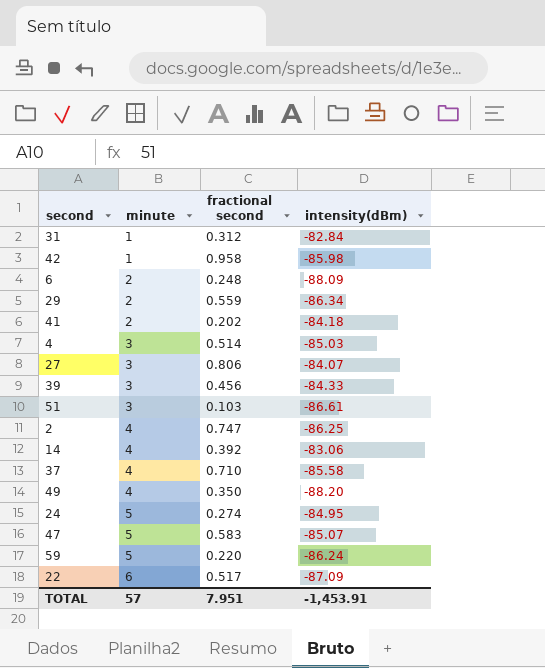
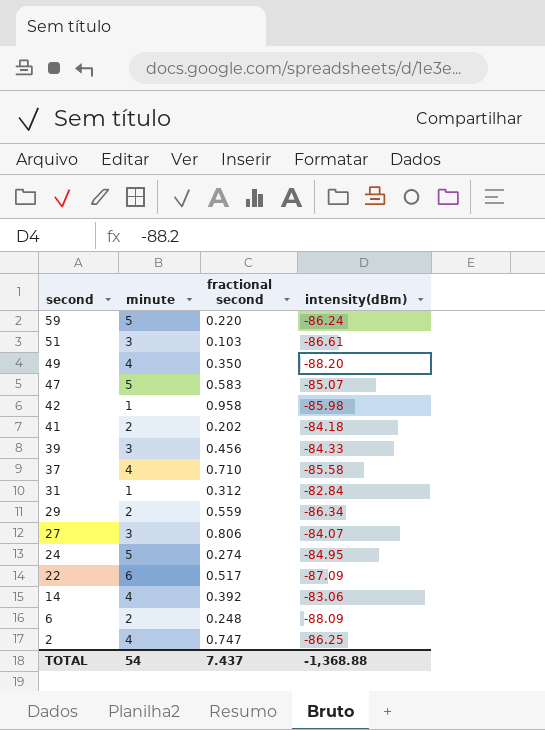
row order: minute ascending -> second descending
row 4: 3 | 0.514 | -85.03 -> none
TOTAL | minute: 57 -> 54
TOTAL | fractional second: 7.951 -> 7.437
TOTAL | intensity(dBm): -1,453.91 -> -1,368.88

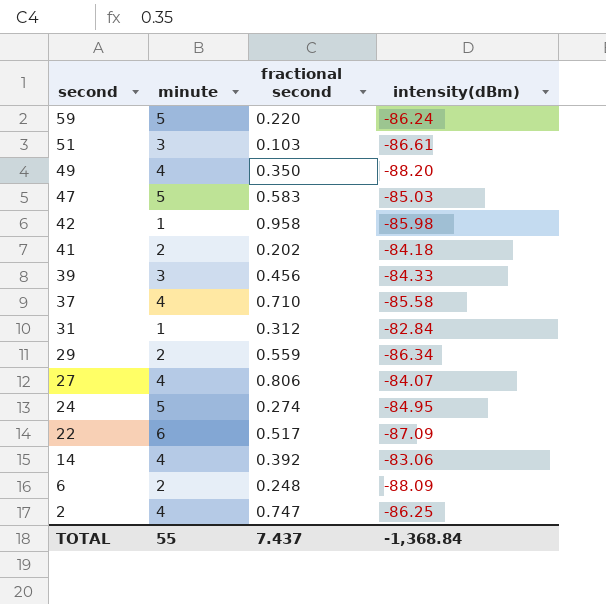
47 | intensity(dBm): -85.07 -> -85.03
27 | minute: 3 -> 4
TOTAL | minute: 54 -> 55
TOTAL | intensity(dBm): -1,368.88 -> -1,368.84

